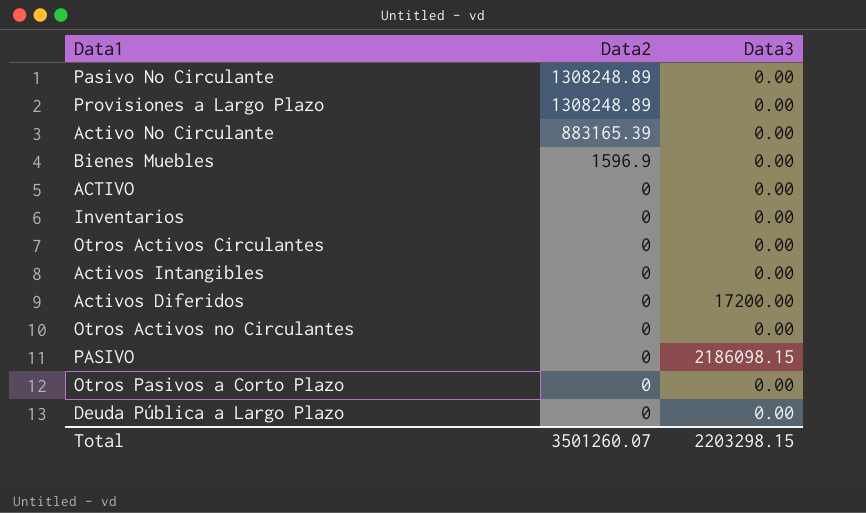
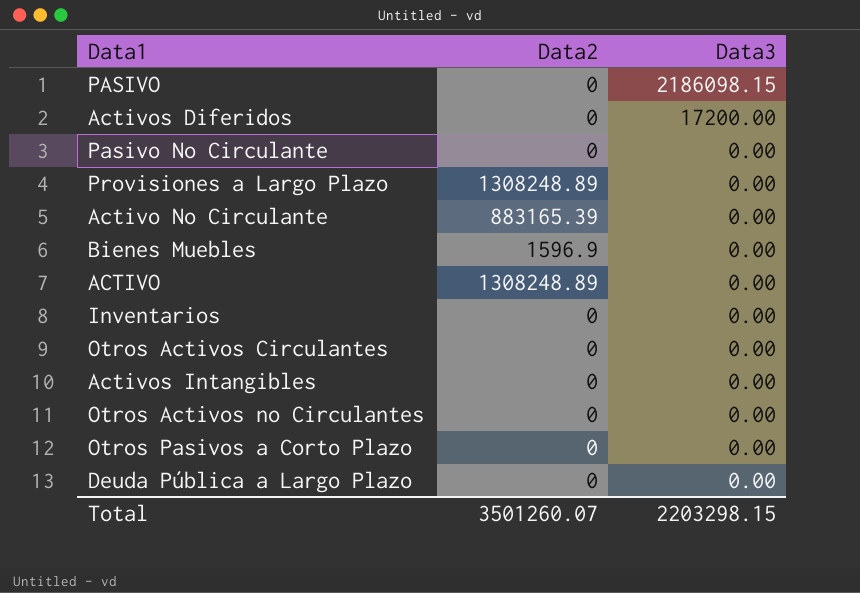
row order: Data2 descending -> Data3 descending
Pasivo No Circulante | Data2: 1308248.89 -> 0
ACTIVO | Data2: 0 -> 1308248.89

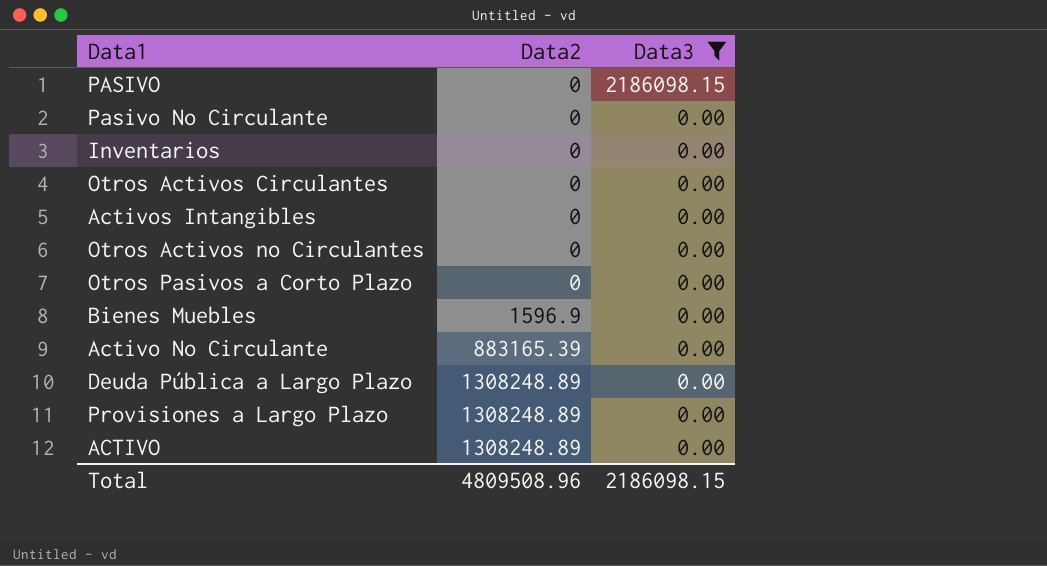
filter: none -> Data3 != 17200.00
row order: Data3 descending -> Data2 ascending
Deuda Pública a Largo Plazo | Data2: 0 -> 1308248.89
Total | Data2: 3501260.07 -> 4809508.96
Total | Data3: 2203298.15 -> 2186098.15

